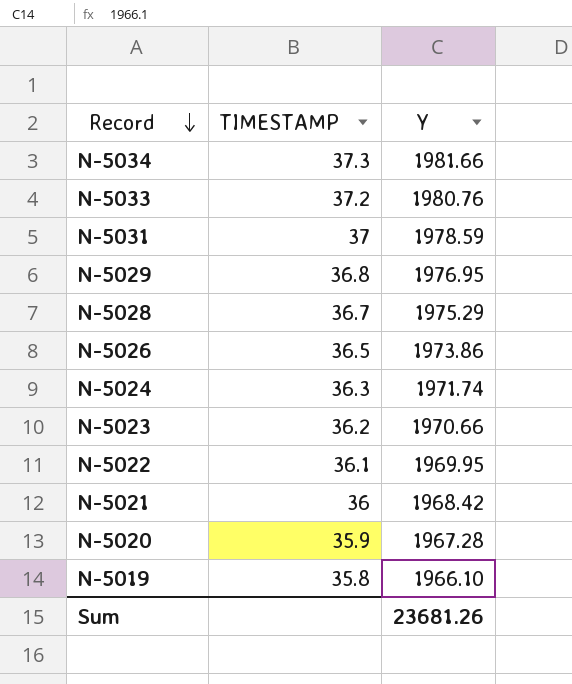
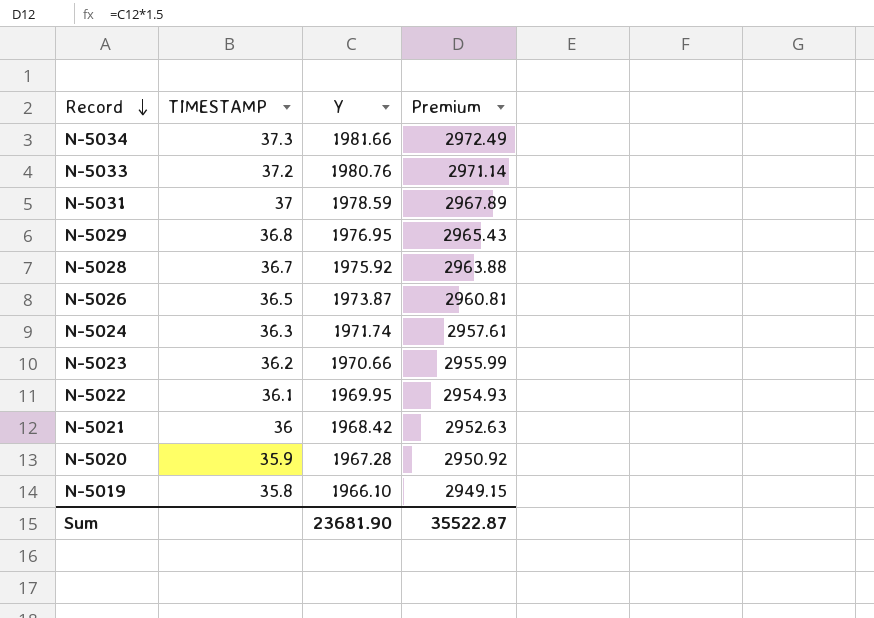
column Premium | formula: none -> [Y] * 1.5
N-5028 | Y: 1975.29 -> 1975.92
N-5026 | Y: 1973.86 -> 1973.87
Sum | Y: 23681.26 -> 23681.90

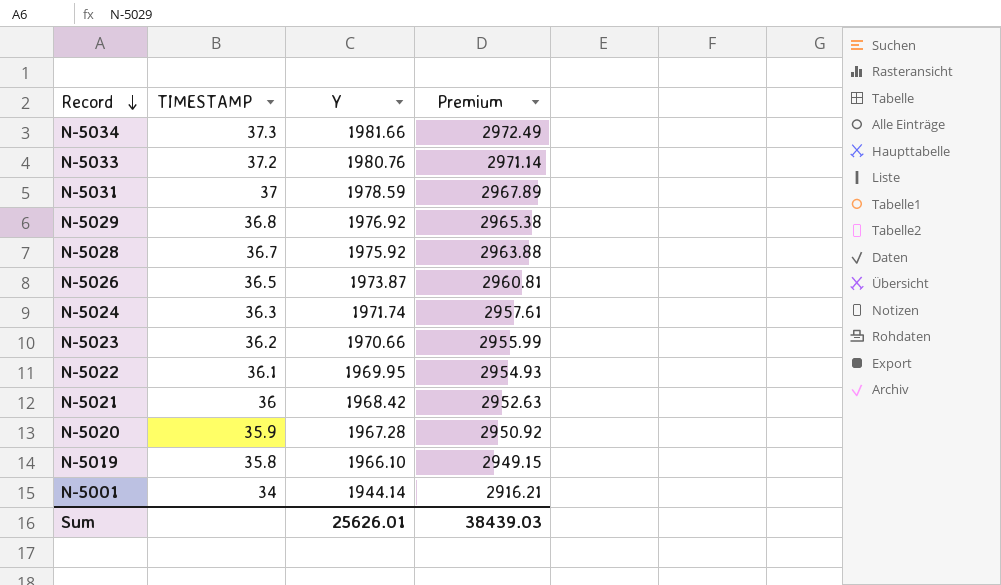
N-5029 | Y: 1976.95 -> 1976.92
N-5029 | Premium: 2965.43 -> 2965.38
row N-5001: none -> 34 | 1944.14 | 2916.21
Sum | Y: 23681.90 -> 25626.01
Sum | Premium: 35522.87 -> 38439.03

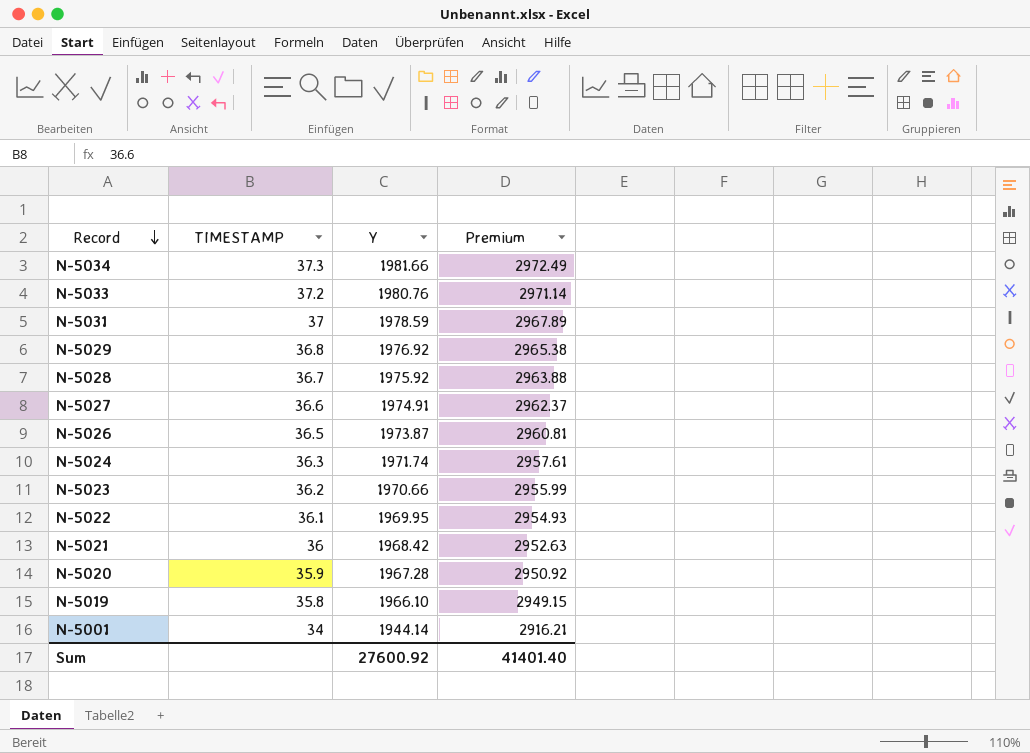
row N-5027: none -> 36.6 | 1974.91 | 2962.37
Sum | Y: 25626.01 -> 27600.92
Sum | Premium: 38439.03 -> 41401.40

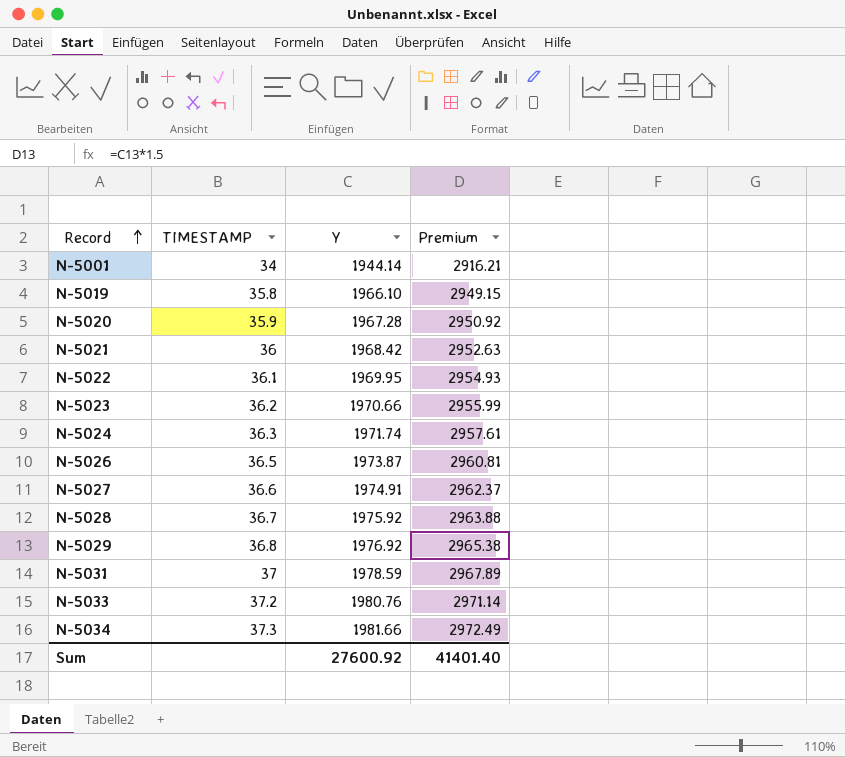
row order: Record descending -> Record ascending

